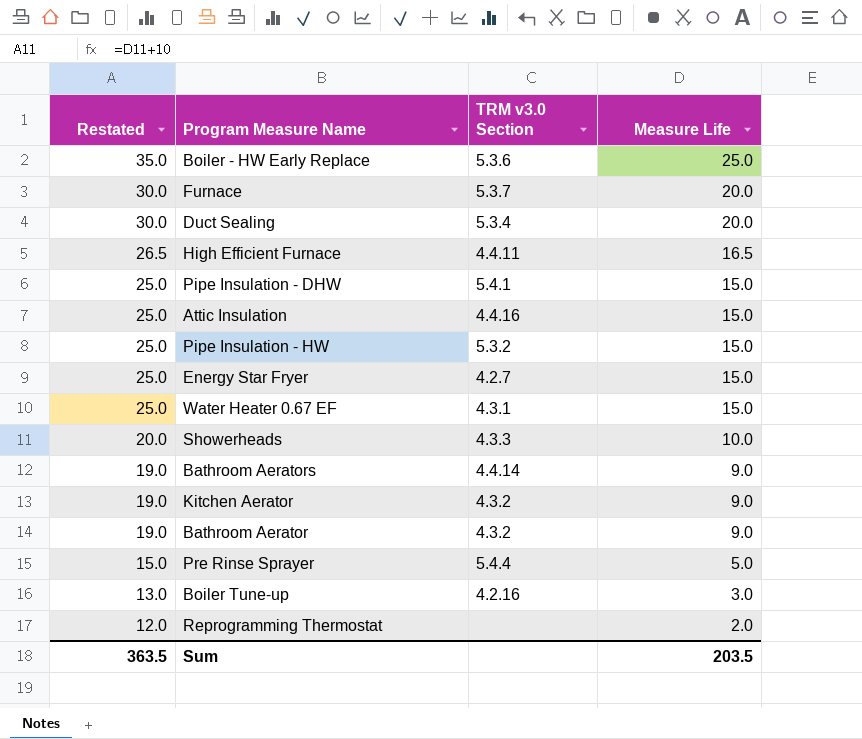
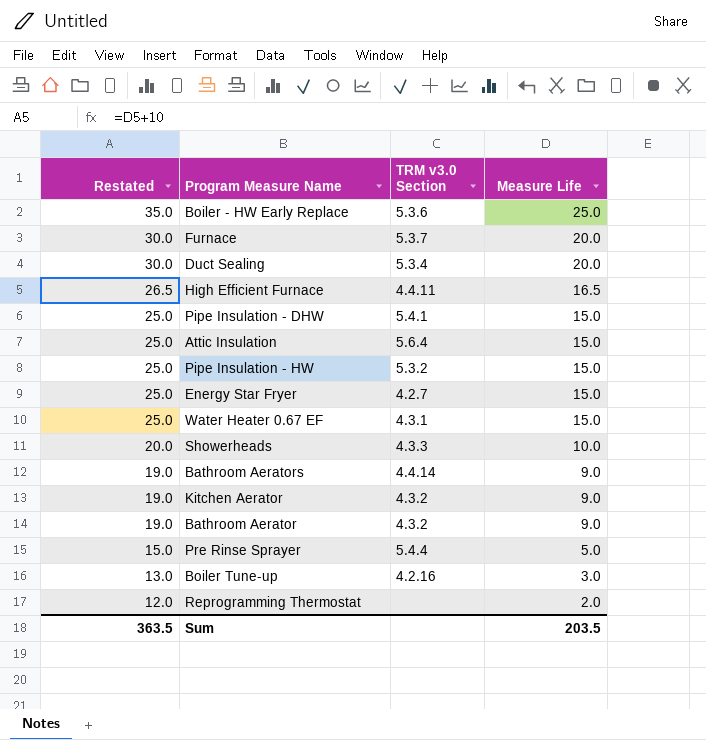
Attic Insulation | TRM v3.0 Section: 4.4.16 -> 5.6.4

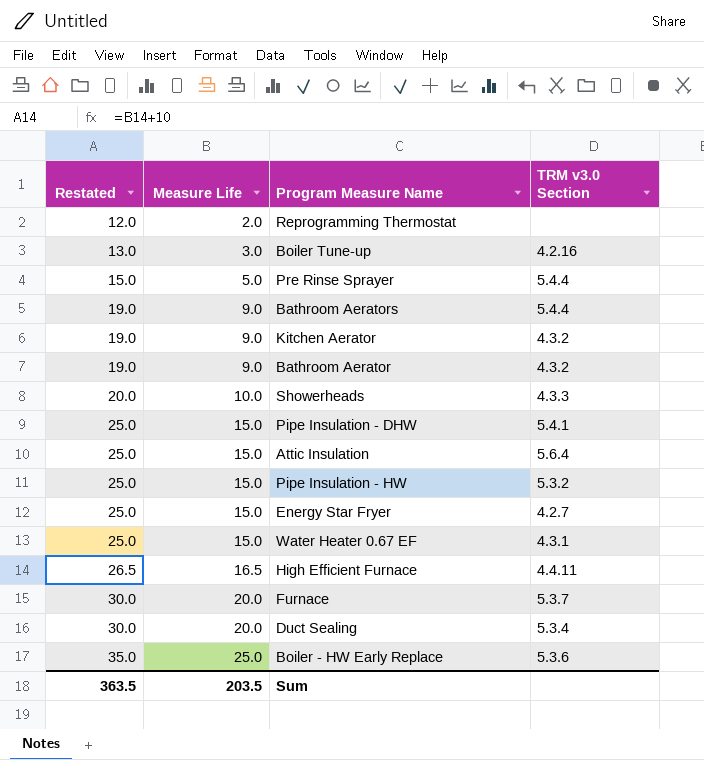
row order: Restated descending -> Restated ascending
column Measure Life | position: 4 -> 2
Bathroom Aerators | TRM v3.0 Section: 4.4.14 -> 5.4.4

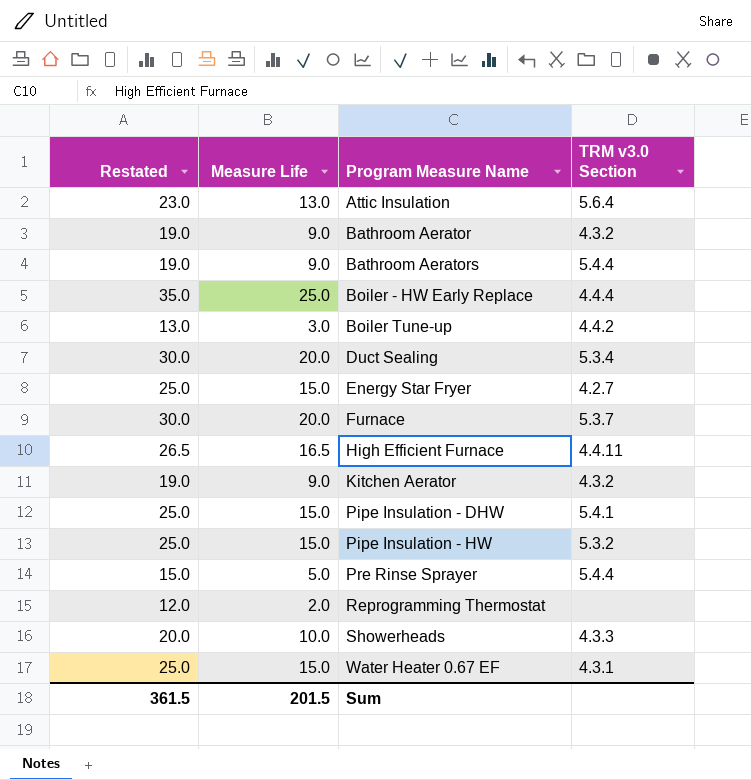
row order: Restated ascending -> Program Measure Name ascending
Attic Insulation | Restated: 25.0 -> 23.0
Attic Insulation | Measure Life: 15.0 -> 13.0
Boiler - HW Early Replace | TRM v3.0 Section: 5.3.6 -> 4.4.4
Boiler Tune-up | TRM v3.0 Section: 4.2.16 -> 4.4.2
Sum | Restated: 363.5 -> 361.5
Sum | Measure Life: 203.5 -> 201.5

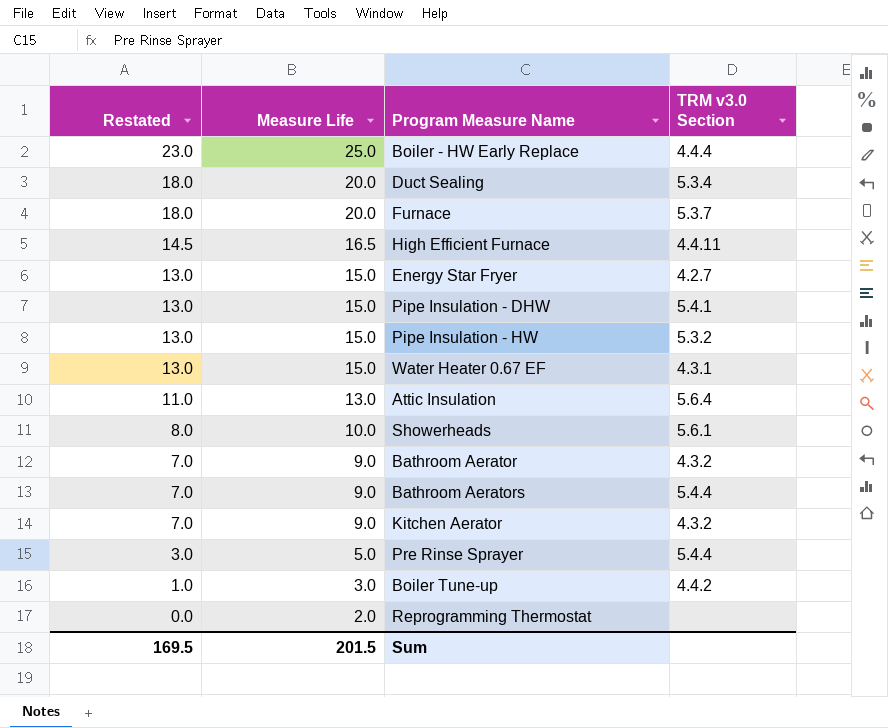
row order: Program Measure Name ascending -> Restated descending
column Restated | formula: [Measure Life] + 10 -> [Measure Life] - 2
Showerheads | TRM v3.0 Section: 4.3.3 -> 5.6.1
Sum | Restated: 361.5 -> 169.5

